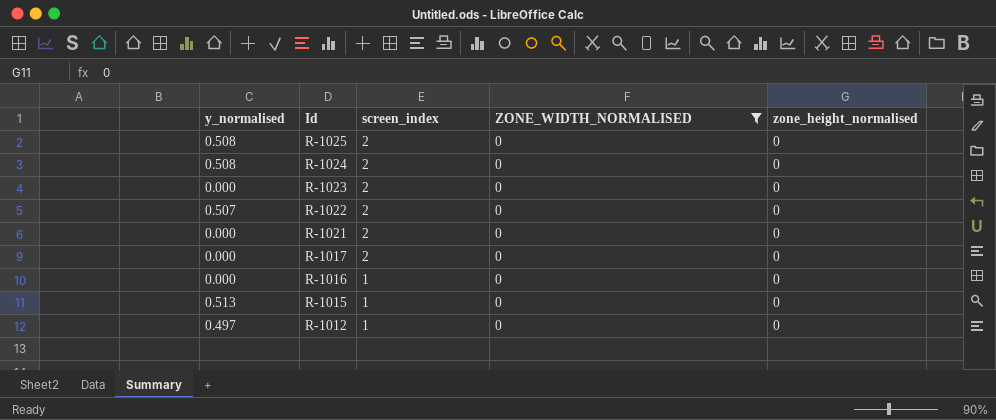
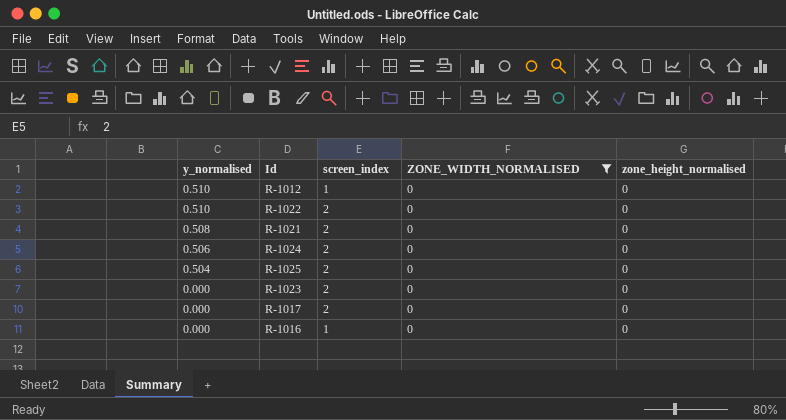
row order: Id descending -> y_normalised descending
row R-1015: 0.513 | 1 | 0 | 0 -> none
R-1012 | y_normalised: 0.497 -> 0.510
R-1022 | y_normalised: 0.507 -> 0.510
R-1021 | y_normalised: 0.000 -> 0.508
R-1024 | y_normalised: 0.508 -> 0.506
R-1025 | y_normalised: 0.508 -> 0.504

